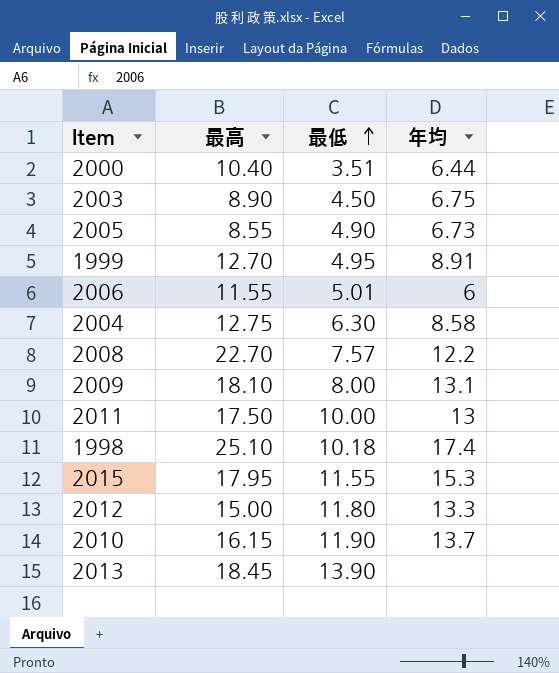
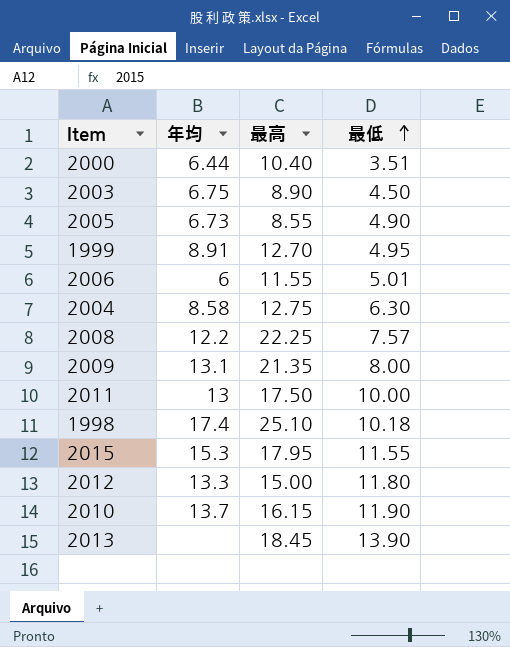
column 年均 | position: 4 -> 2
2008 | 最高: 22.70 -> 22.25
2009 | 最高: 18.10 -> 21.35

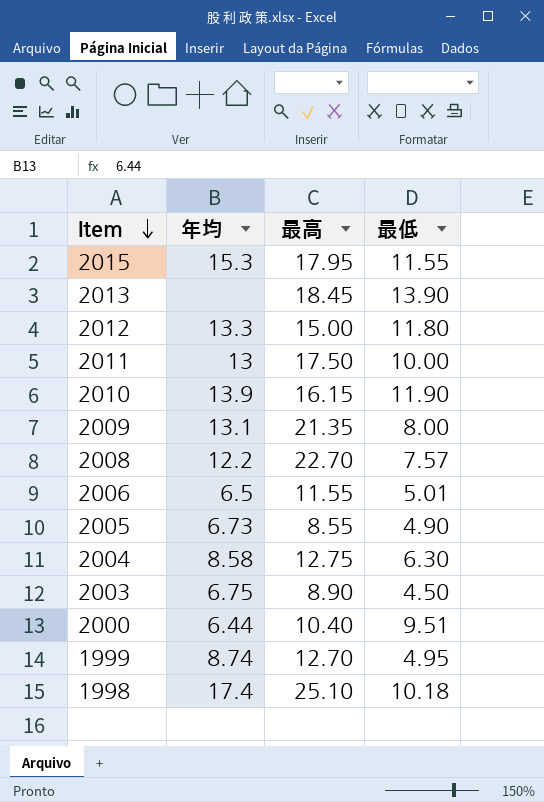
row order: 最低 ascending -> Item descending
2010 | 年均: 13.7 -> 13.9
2008 | 最高: 22.25 -> 22.70
2006 | 年均: 6 -> 6.5
2000 | 最低: 3.51 -> 9.51
1999 | 年均: 8.91 -> 8.74

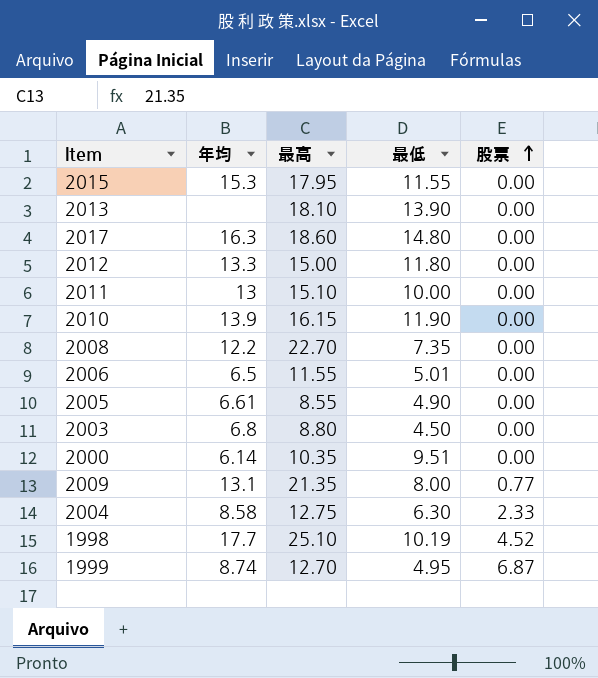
row order: Item descending -> 股票 ascending
column 股票 | position: none -> 5
2013 | 最高: 18.45 -> 18.10
row 2017: none -> 16.3 | 18.60 | 14.80 | 0.00
2011 | 最高: 17.50 -> 15.10
2008 | 最低: 7.57 -> 7.35
2005 | 年均: 6.73 -> 6.61
2003 | 年均: 6.75 -> 6.8
2003 | 最高: 8.90 -> 8.80
2000 | 年均: 6.44 -> 6.14
2000 | 最高: 10.40 -> 10.35
1998 | 年均: 17.4 -> 17.7
1998 | 最低: 10.18 -> 10.19

